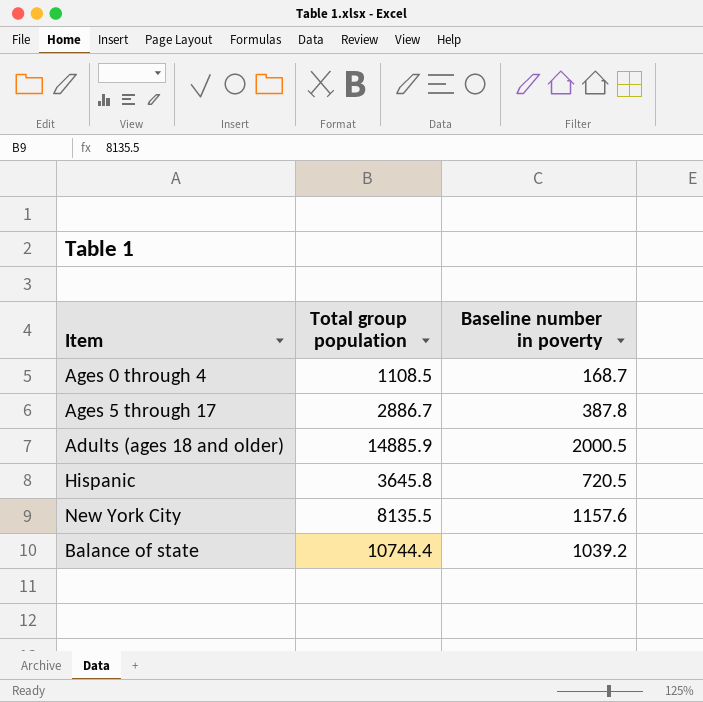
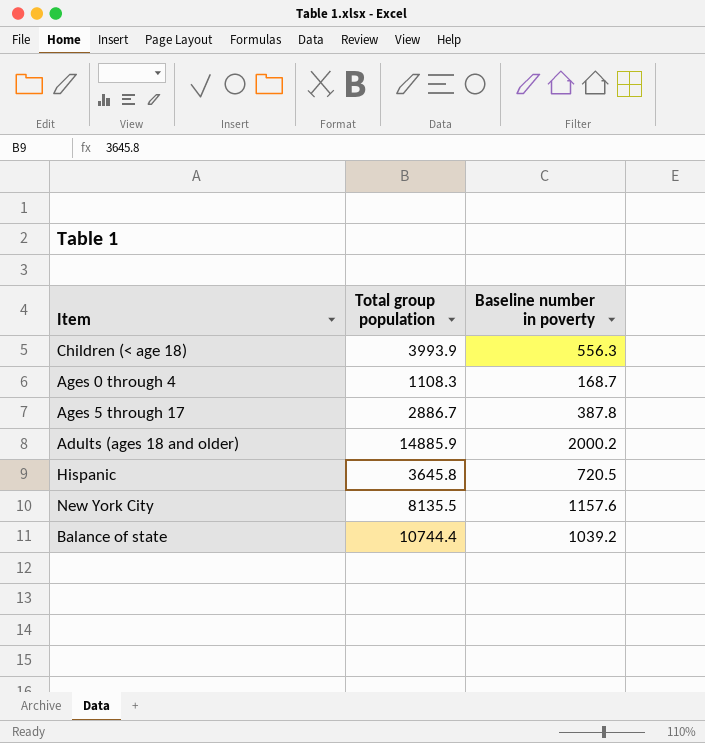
row Children (< age 18): none -> 3993.9 | 556.3
Ages 0 through 4 | Total group population: 1108.5 -> 1108.3
Adults (ages 18 and older) | Baseline number in poverty: 2000.5 -> 2000.2

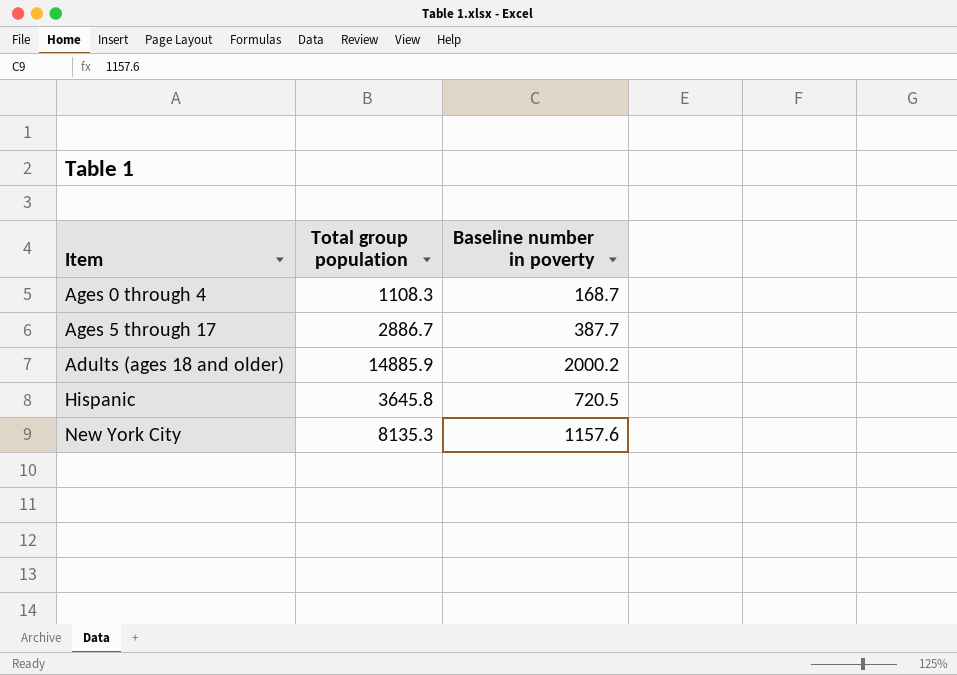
row Children (< age 18): 3993.9 | 556.3 -> none
row Balance of state: 10744.4 | 1039.2 -> none
Ages 5 through 17 | Baseline number in poverty: 387.8 -> 387.7
New York City | Total group population: 8135.5 -> 8135.3

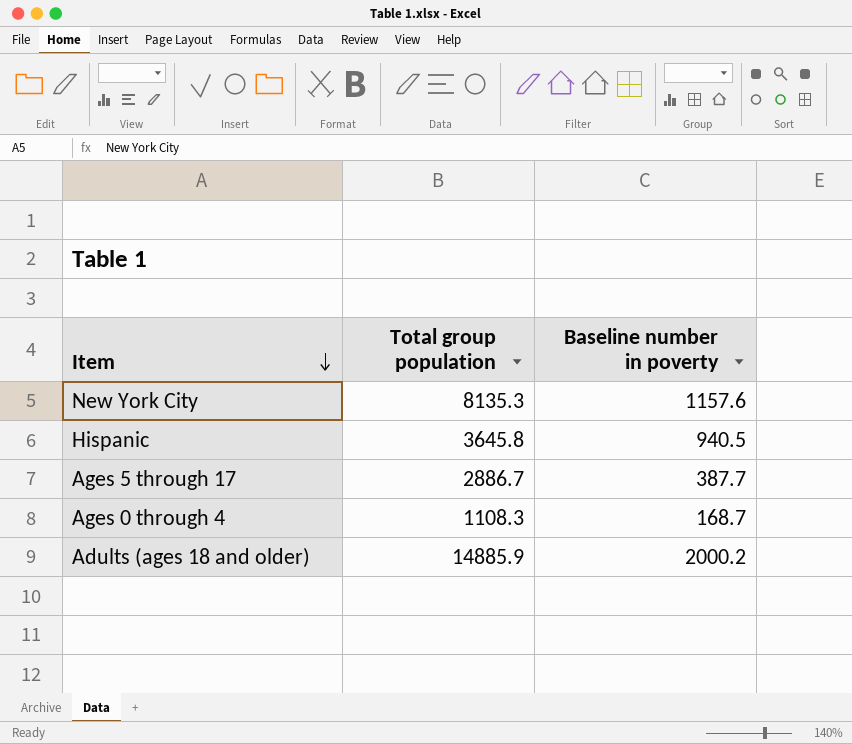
row order: none -> Item descending
Hispanic | Baseline number in poverty: 720.5 -> 940.5

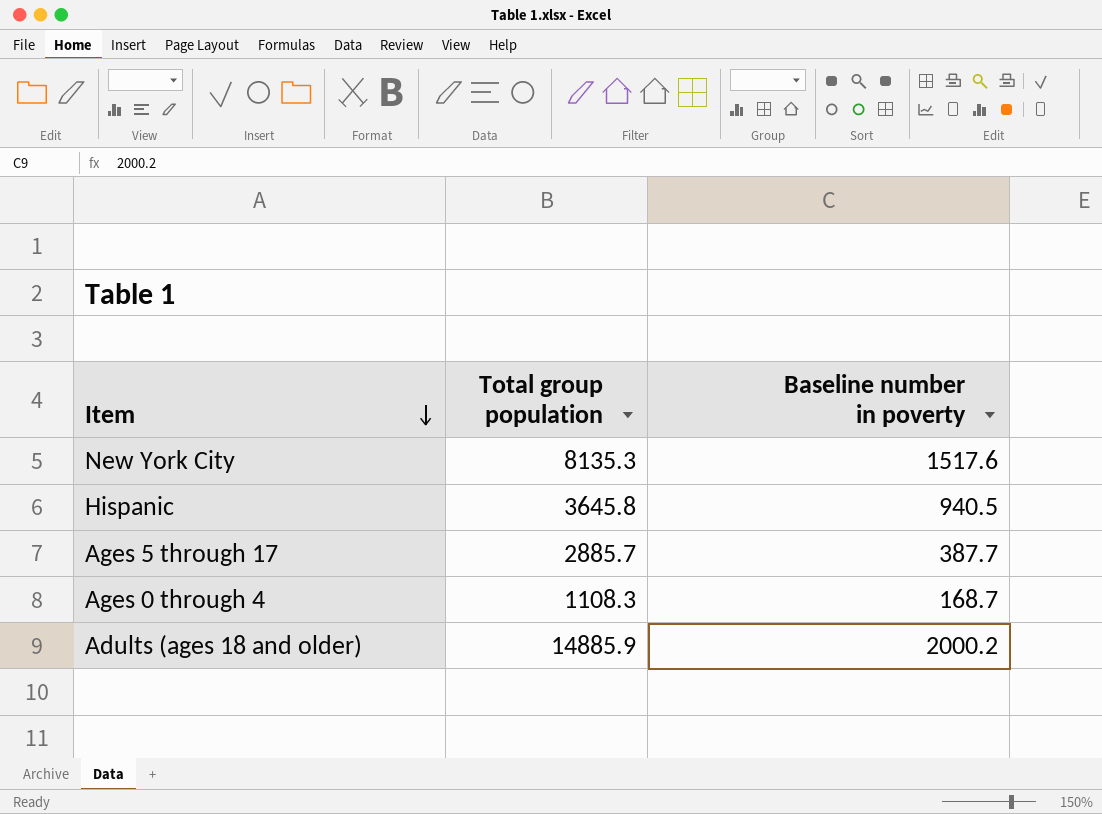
New York City | Baseline number in poverty: 1157.6 -> 1517.6
Ages 5 through 17 | Total group population: 2886.7 -> 2885.7

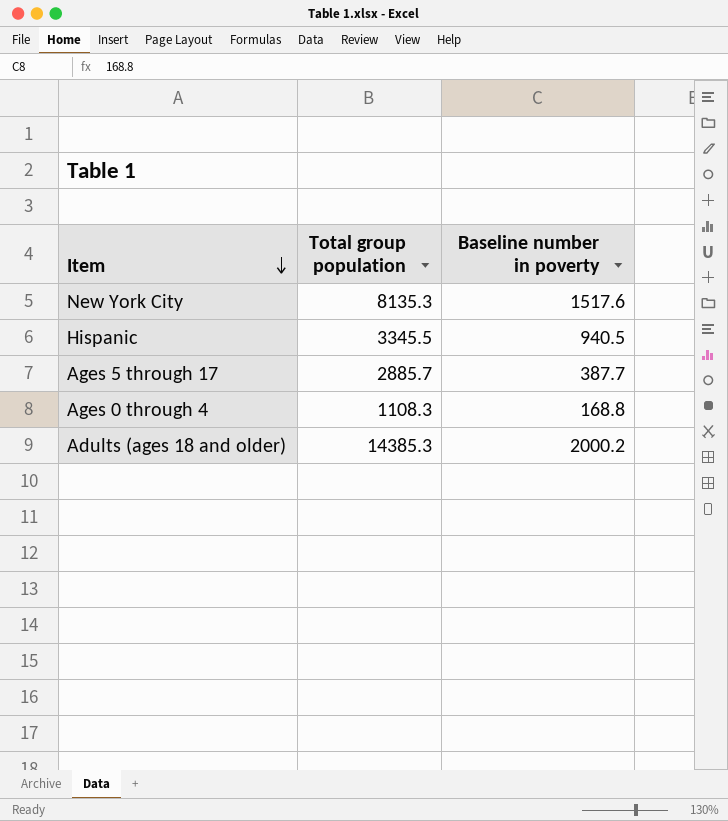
Hispanic | Total group population: 3645.8 -> 3345.5
Ages 0 through 4 | Baseline number in poverty: 168.7 -> 168.8
Adults (ages 18 and older) | Total group population: 14885.9 -> 14385.3

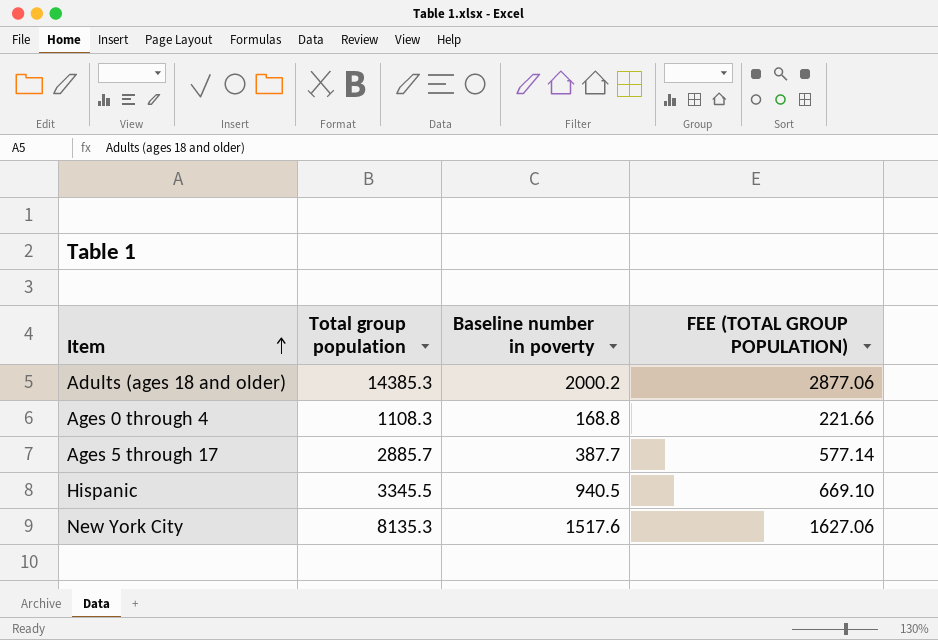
row order: Item descending -> Item ascending
column FEE (TOTAL GROUP POPULATION) | formula: none -> [Total group population] * 0.2

